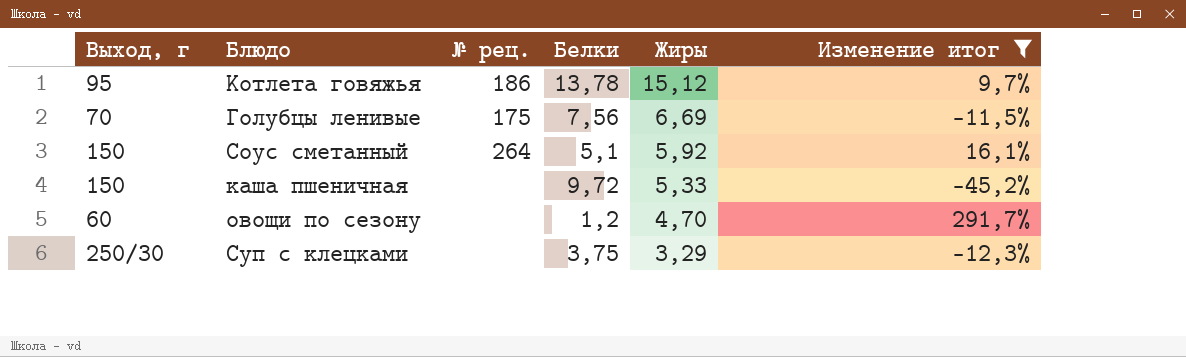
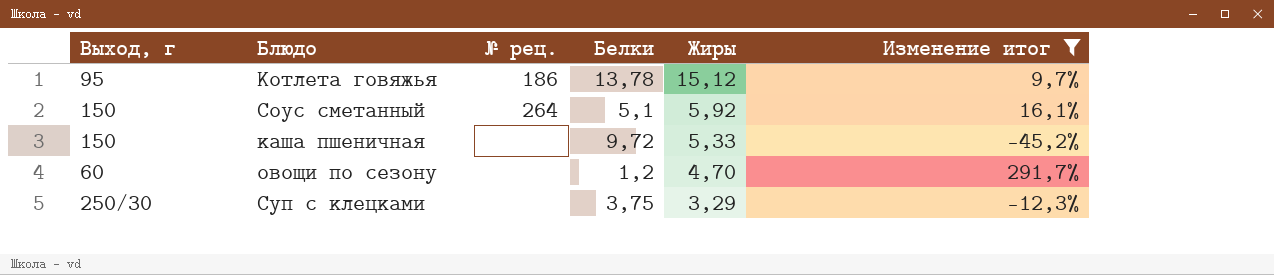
row Голубцы ленивые: 70 | 175 | 7,56 | 6,69 | -11,5% -> none

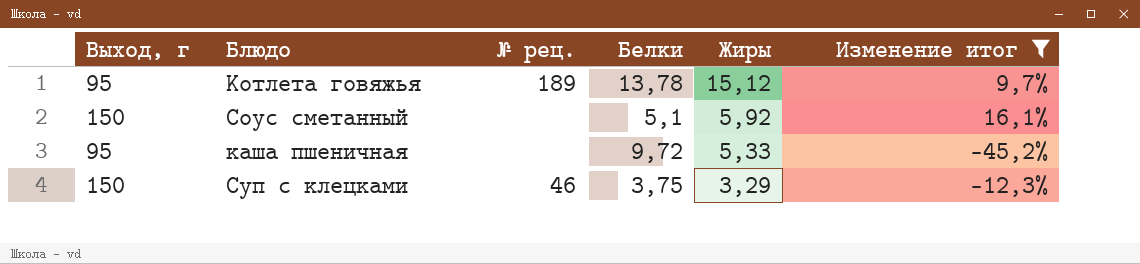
row овощи по сезону: 60 | none | 1,2 | 4,70 | 291,7% -> none
Котлета говяжья | № рец.: 186 -> 189
Соус сметанный | № рец.: 264 -> none
каша пшеничная | Выход, г: 150 -> 95
Суп с клецками | Выход, г: 250/30 -> 150
Суп с клецками | № рец.: none -> 46

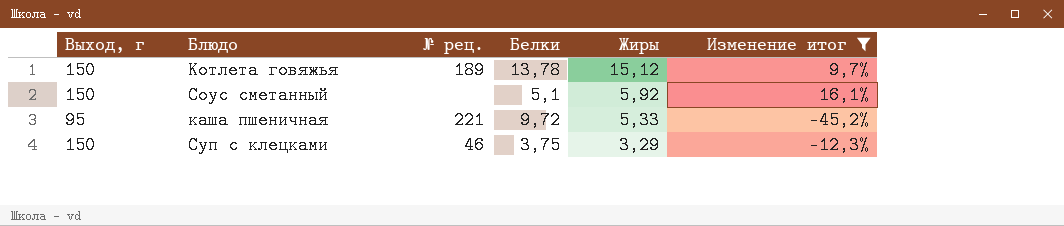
Котлета говяжья | Выход, г: 95 -> 150
каша пшеничная | № рец.: none -> 221

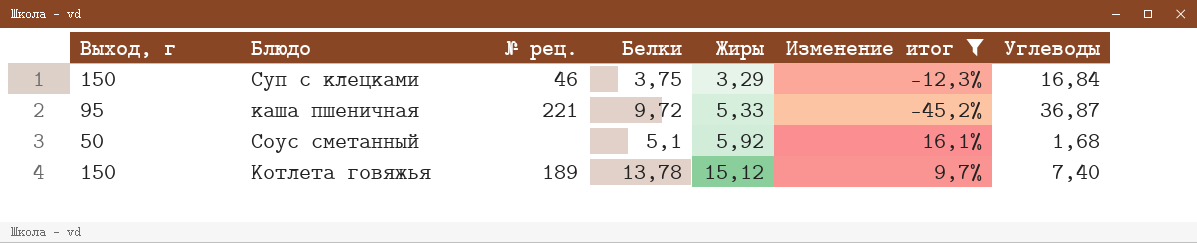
row order: Жиры descending -> Жиры ascending
column Углеводы | position: none -> 7
Соус сметанный | Выход, г: 150 -> 50

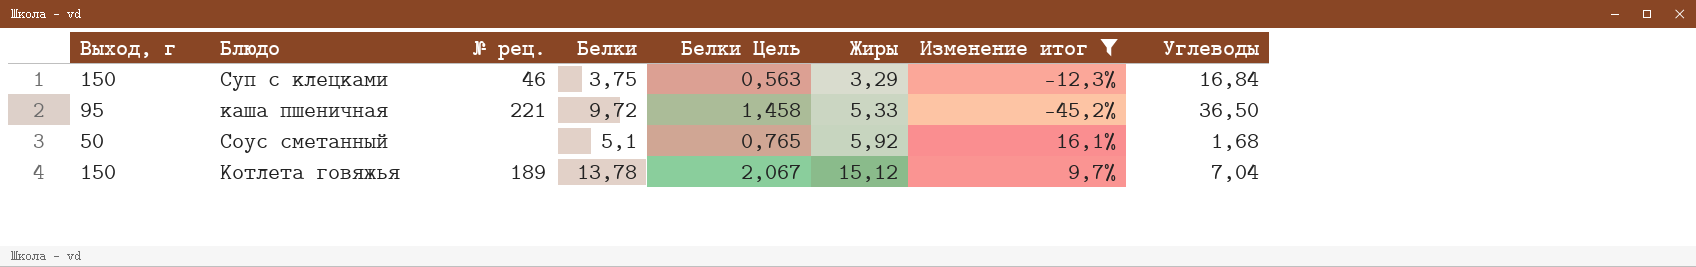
column Белки Цель | formula: none -> [Белки] * 0,15
каша пшеничная | Углеводы: 36,87 -> 36,50
Котлета говяжья | Углеводы: 7,40 -> 7,04

